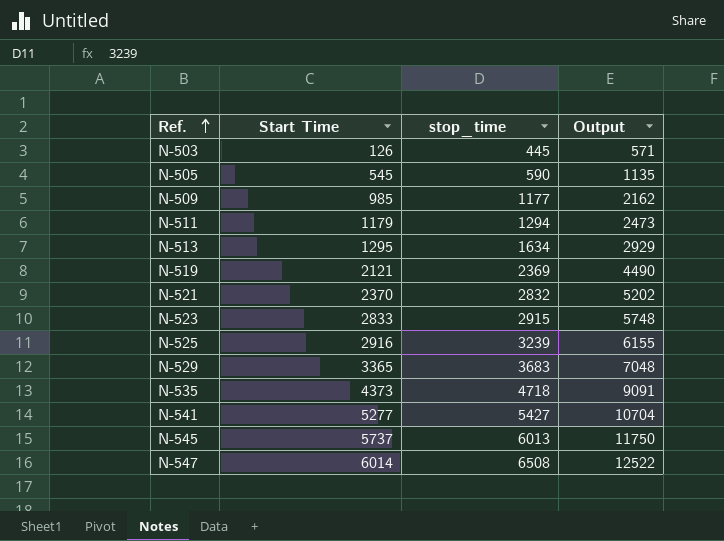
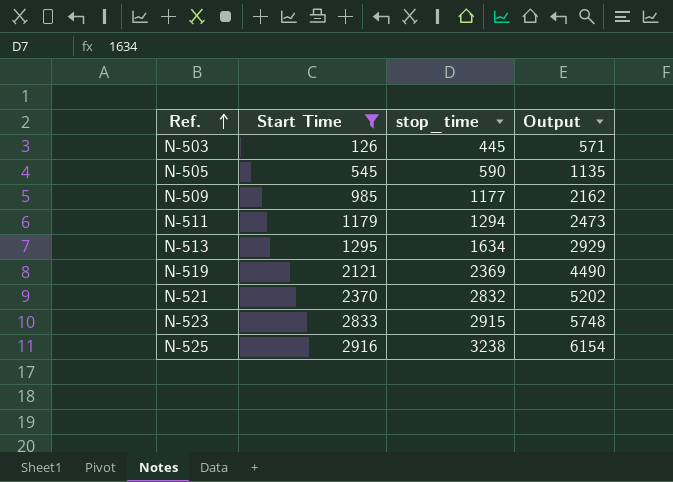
filter: none -> Start Time <= 2916
N-525 | stop_time: 3239 -> 3238
N-525 | Output: 6155 -> 6154

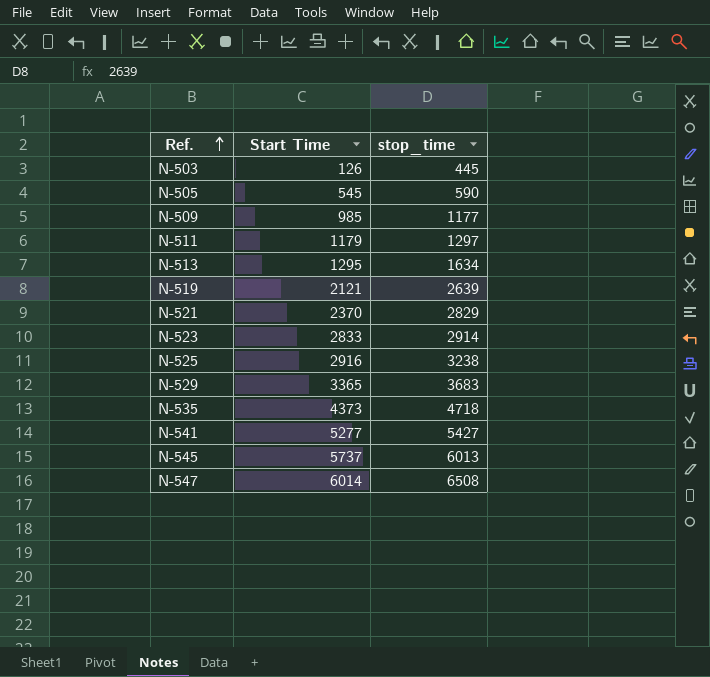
filter: Start Time <= 2916 -> none
column Output | formula: [Start Time] + [stop_time] -> none
N-511 | stop_time: 1294 -> 1297
N-519 | stop_time: 2369 -> 2639
N-521 | stop_time: 2832 -> 2829
N-523 | stop_time: 2915 -> 2914

